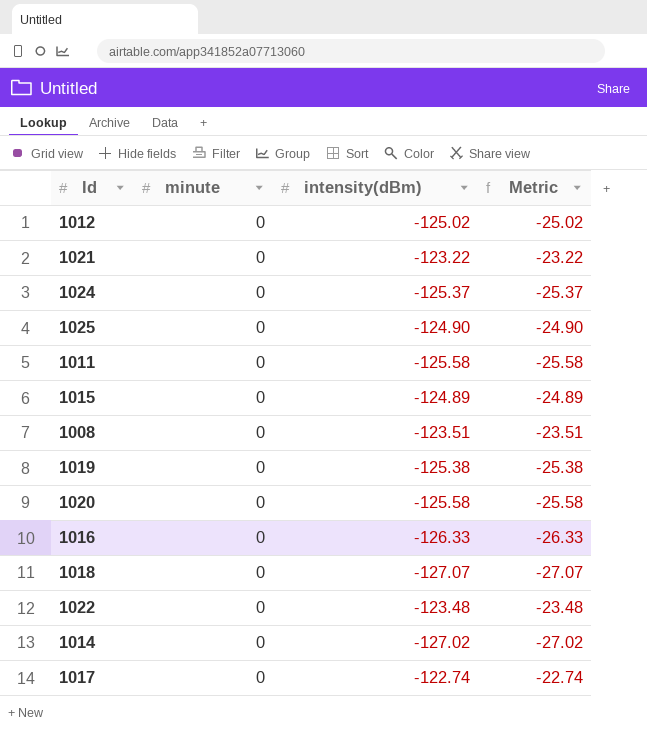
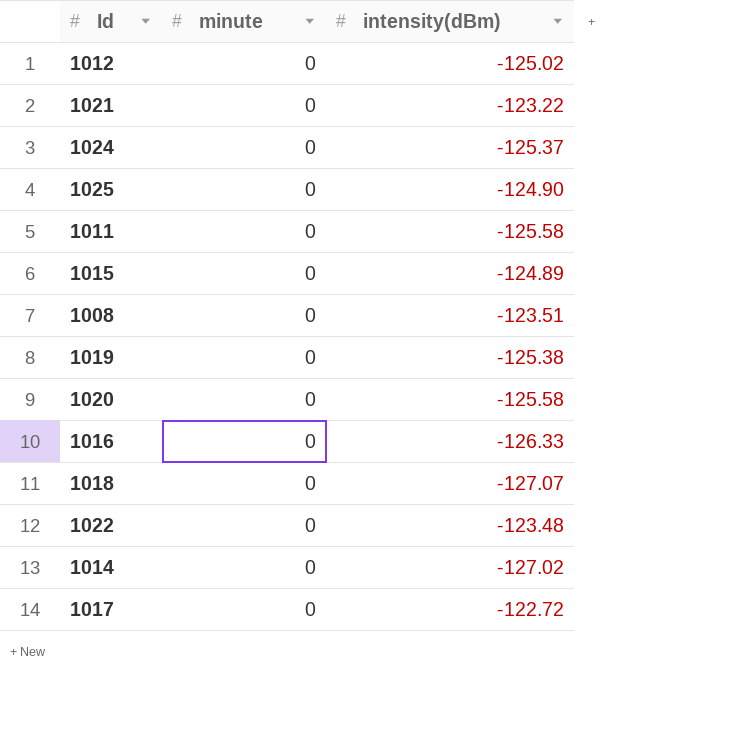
column Metric | formula: [intensity(dBm)] + 100 -> none
1017 | intensity(dBm): -122.74 -> -122.72

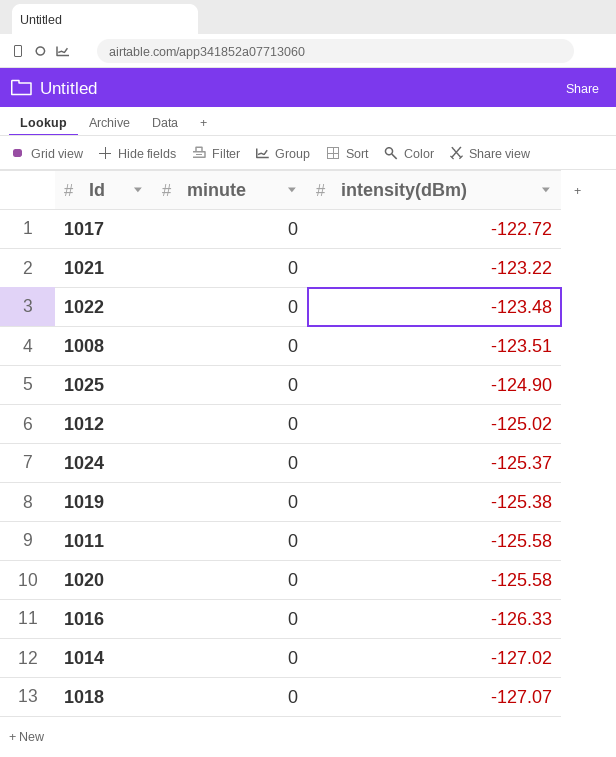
row order: none -> intensity(dBm) descending
row 1015: 0 | -124.89 -> none

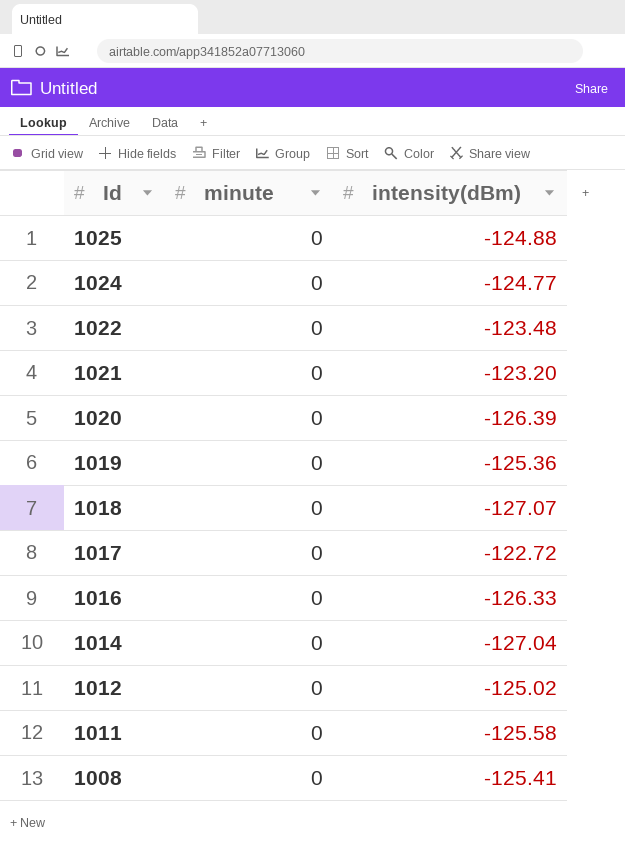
row order: intensity(dBm) descending -> Id descending
1025 | intensity(dBm): -124.90 -> -124.88
1024 | intensity(dBm): -125.37 -> -124.77
1021 | intensity(dBm): -123.22 -> -123.20
1020 | intensity(dBm): -125.58 -> -126.39
1019 | intensity(dBm): -125.38 -> -125.36
1014 | intensity(dBm): -127.02 -> -127.04
1008 | intensity(dBm): -123.51 -> -125.41

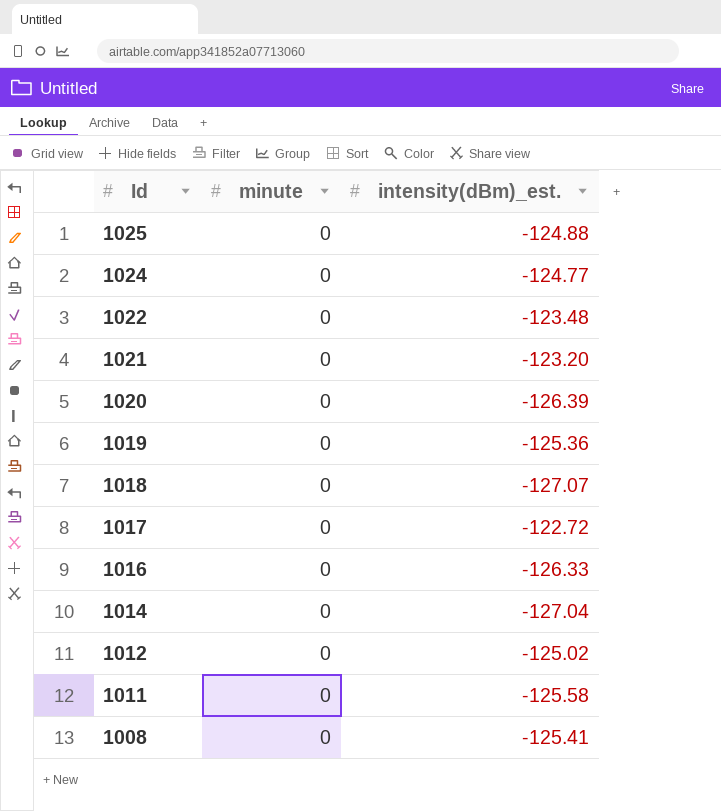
column name: intensity(dBm) -> intensity(dBm)_est.

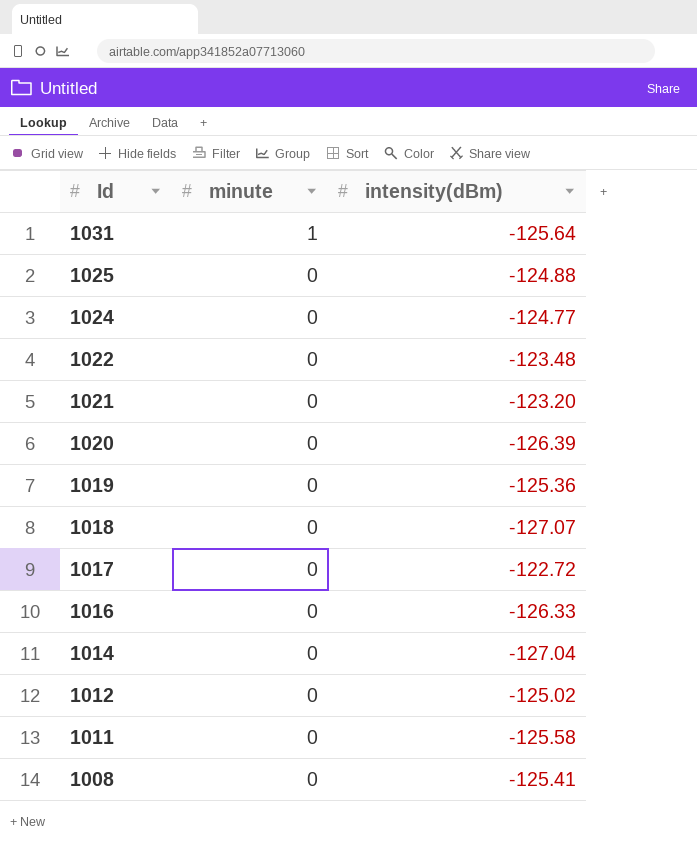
column name: intensity(dBm)_est. -> intensity(dBm)
row 1031: none -> 1 | -125.64

